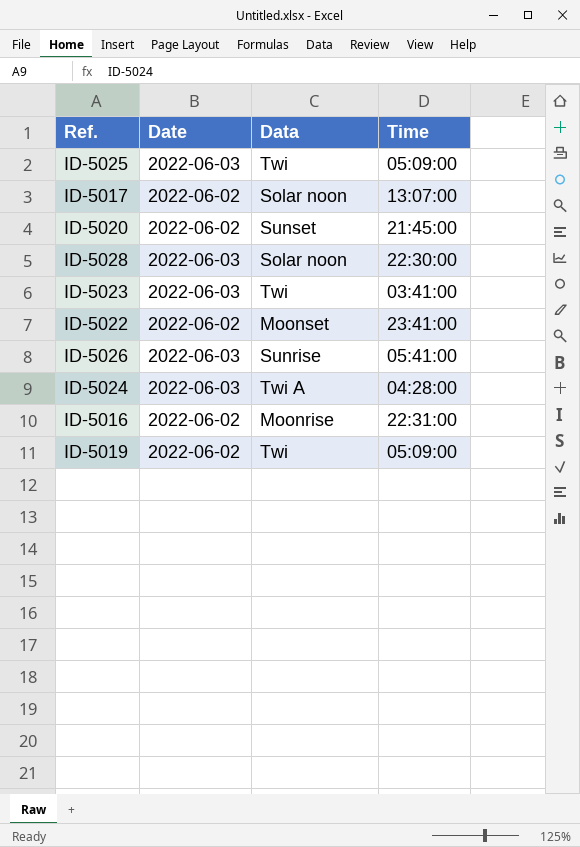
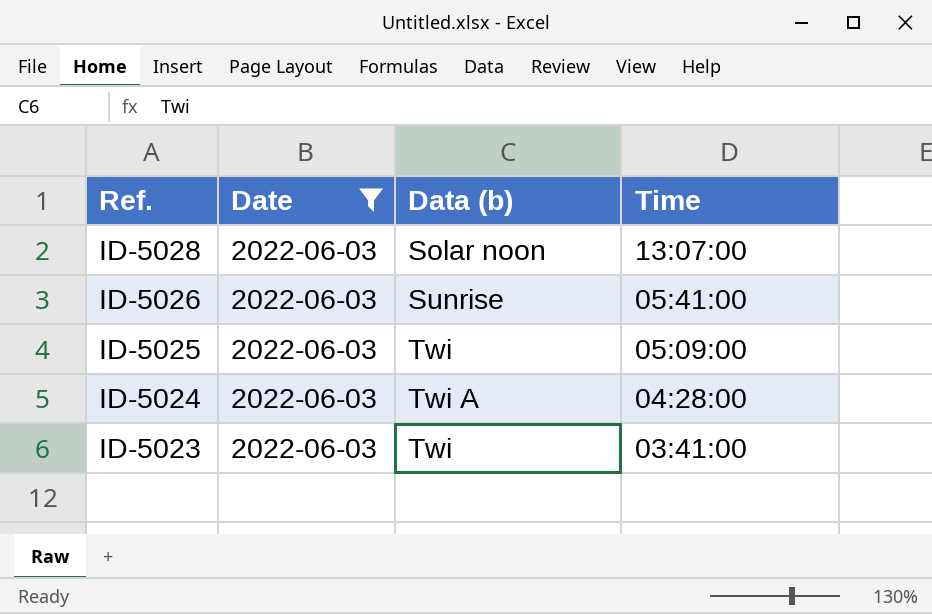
filter: none -> Date = 2022-06-03
row order: none -> Ref. descending
column name: Data -> Data (b)
ID-5028 | Time: 22:30:00 -> 13:07:00

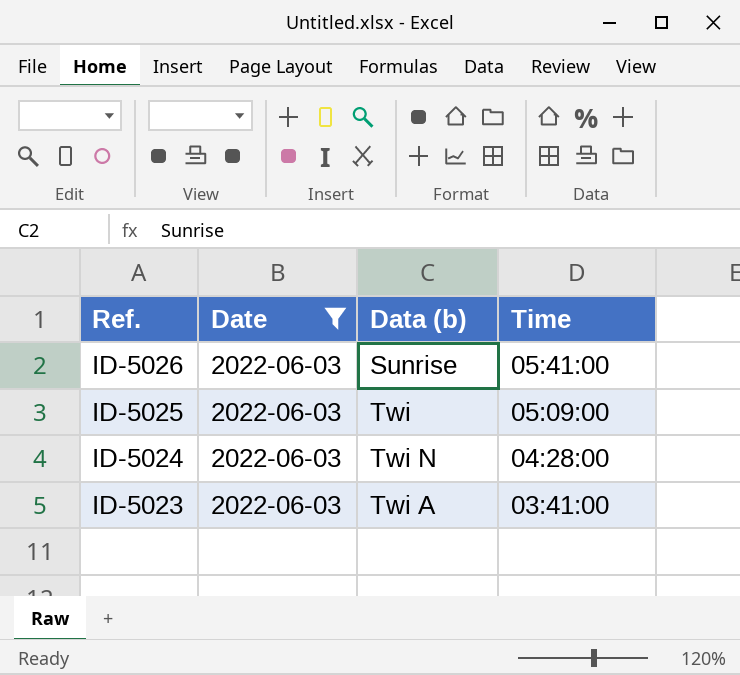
row ID-5028: 2022-06-03 | Solar noon | 13:07:00 -> none
ID-5024 | Data (b): Twi A -> Twi N
ID-5023 | Data (b): Twi -> Twi A

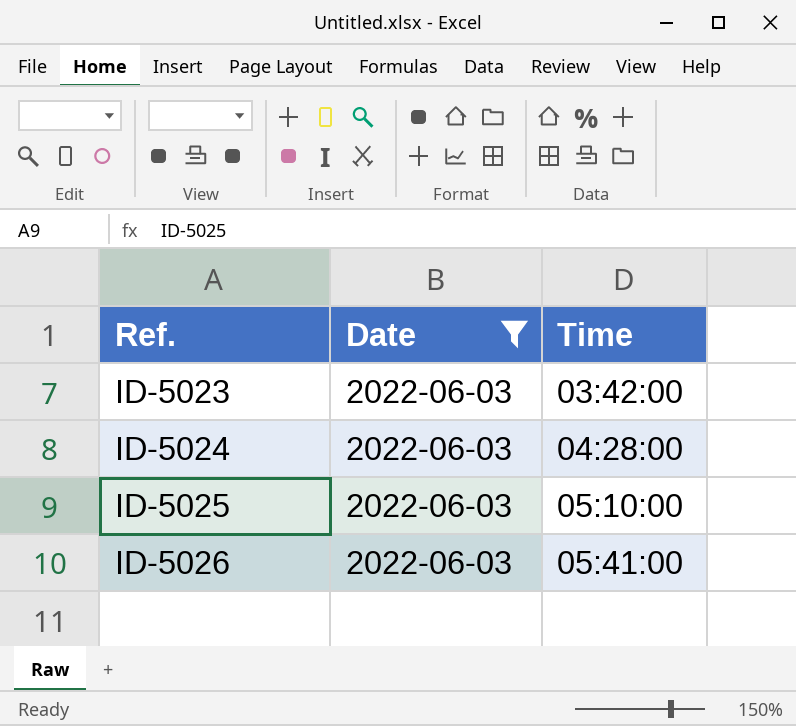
row order: Ref. descending -> Ref. ascending
column Data (b) | position: 3 -> none
ID-5023 | Time: 03:41:00 -> 03:42:00
ID-5025 | Time: 05:09:00 -> 05:10:00

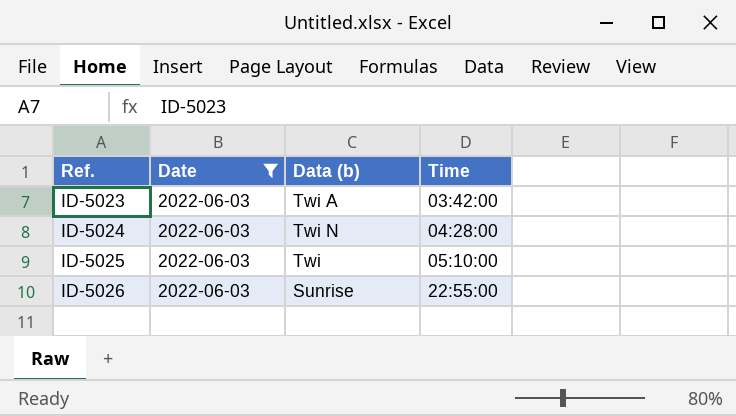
column Data (b) | position: none -> 3
ID-5026 | Time: 05:41:00 -> 22:55:00

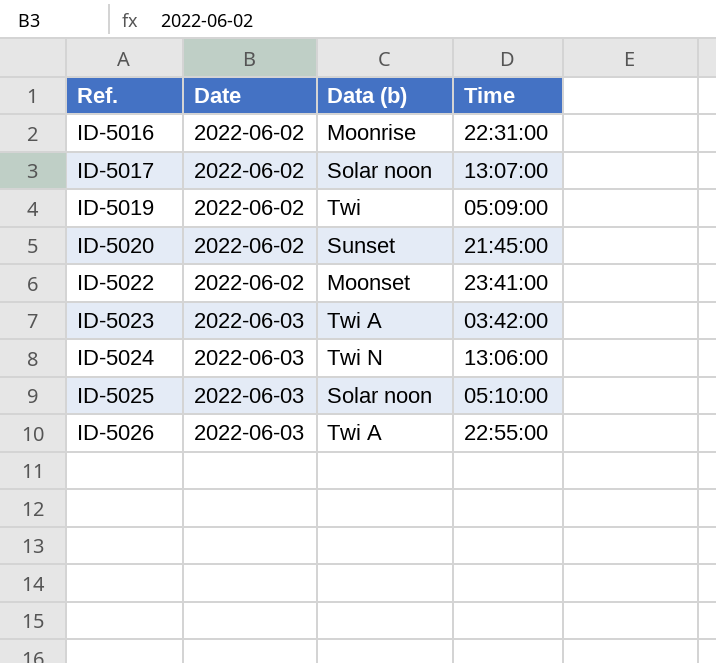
filter: Date = 2022-06-03 -> none
ID-5024 | Time: 04:28:00 -> 13:06:00
ID-5025 | Data (b): Twi -> Solar noon
ID-5026 | Data (b): Sunrise -> Twi A

